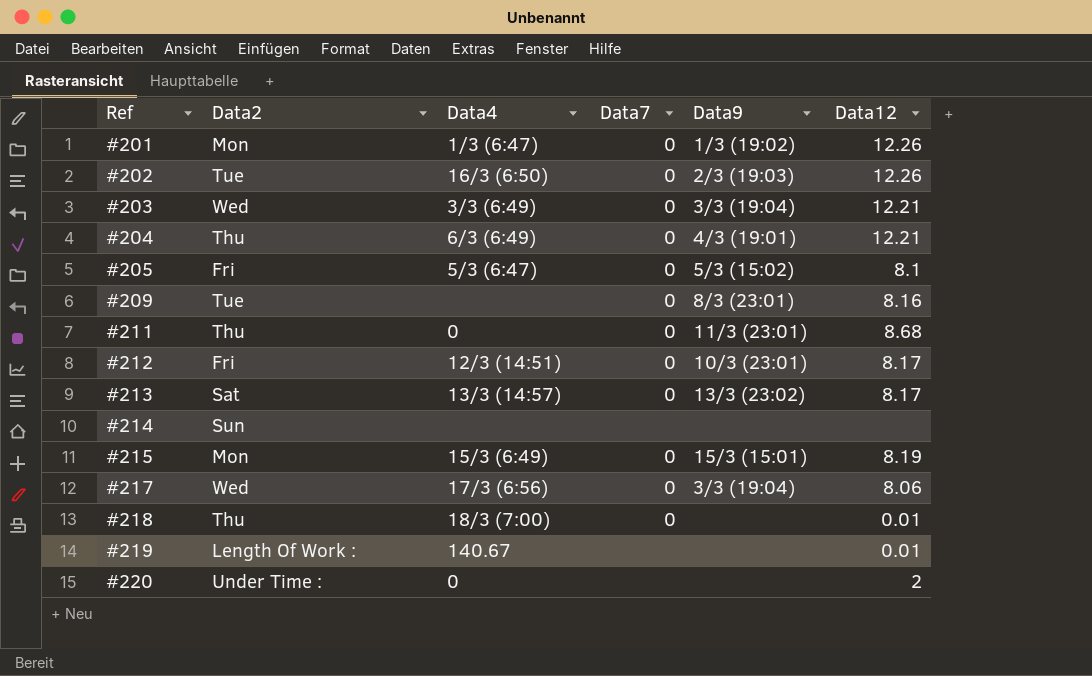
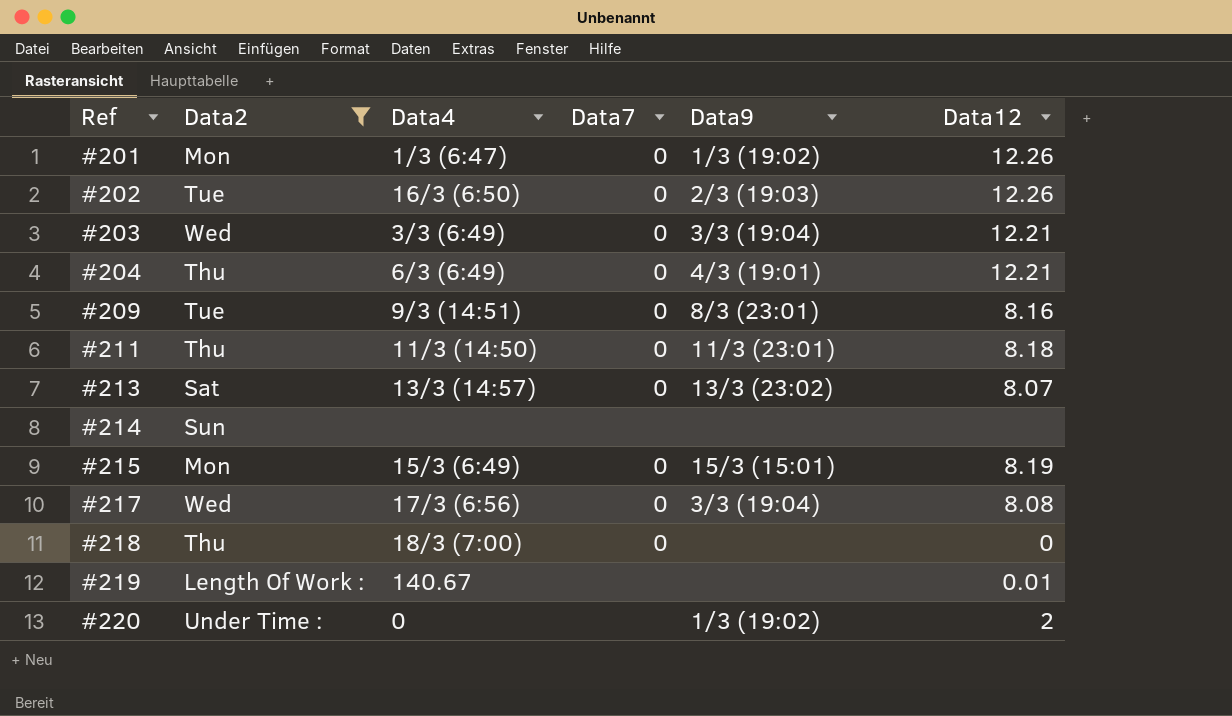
filter: none -> Data2 != Fri
#209 | Data4: none -> 9/3 (14:51)
#211 | Data4: 0 -> 11/3 (14:50)
#211 | Data12: 8.68 -> 8.18
#213 | Data12: 8.17 -> 8.07
#217 | Data12: 8.06 -> 8.08
#218 | Data12: 0.01 -> 0
#220 | Data9: none -> 1/3 (19:02)

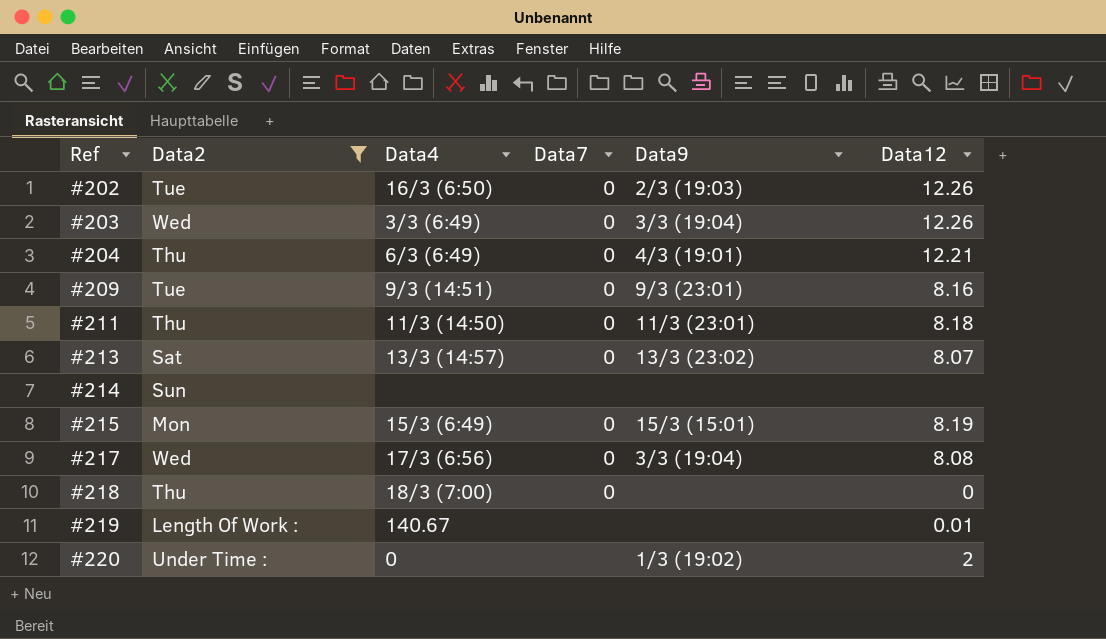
row #201: Mon | 1/3 (6:47) | 0 | 1/3 (19:02) | 12.26 -> none
#203 | Data12: 12.21 -> 12.26
#209 | Data9: 8/3 (23:01) -> 9/3 (23:01)

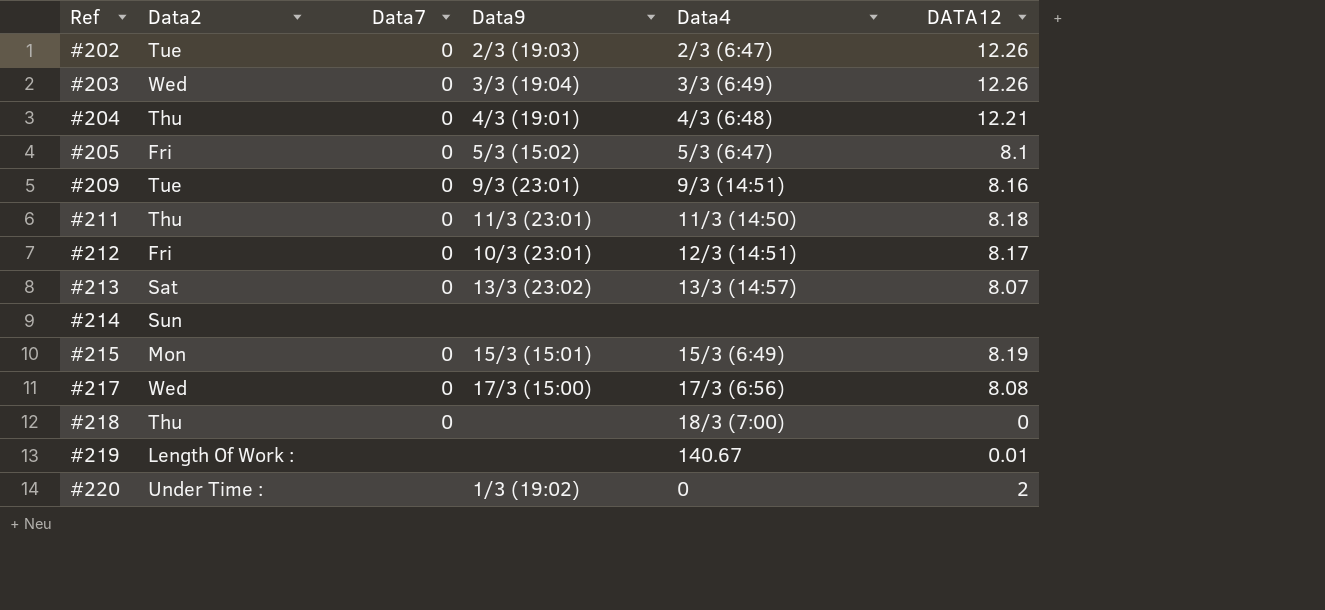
filter: Data2 != Fri -> none
column Data4 | position: 3 -> 5
column name: Data12 -> DATA12
#202 | Data4: 16/3 (6:50) -> 2/3 (6:47)
#204 | Data4: 6/3 (6:49) -> 4/3 (6:48)
#217 | Data9: 3/3 (19:04) -> 17/3 (15:00)

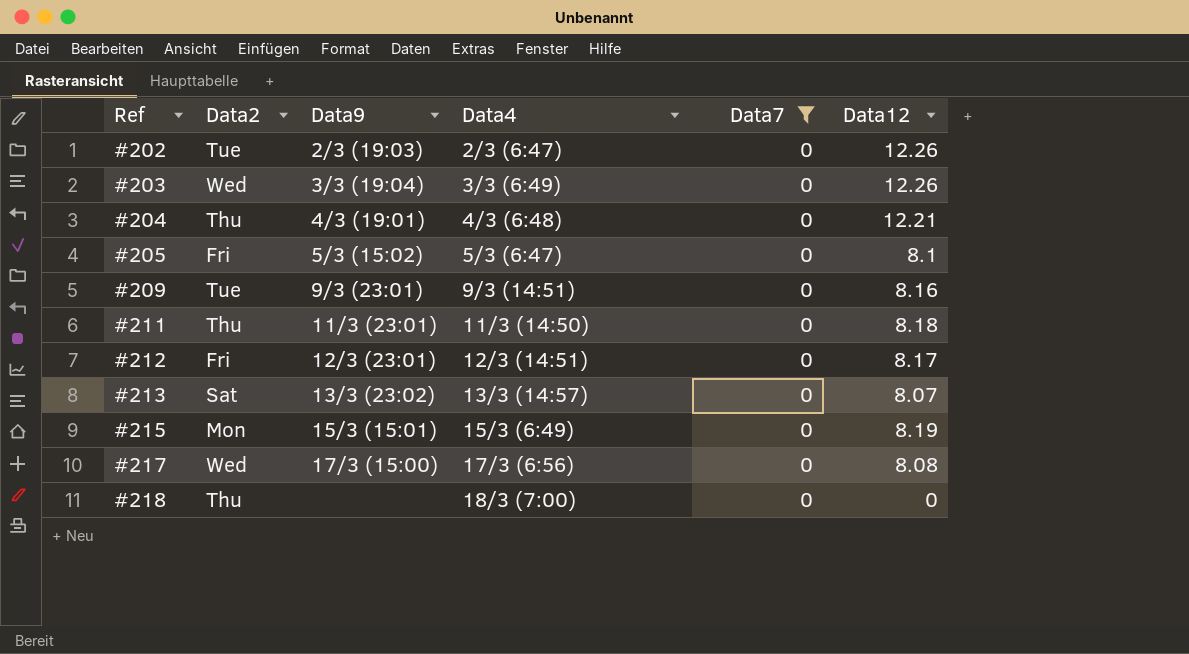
filter: none -> Data7 = 0
column Data7 | position: 3 -> 5
column name: DATA12 -> Data12
#212 | Data9: 10/3 (23:01) -> 12/3 (23:01)

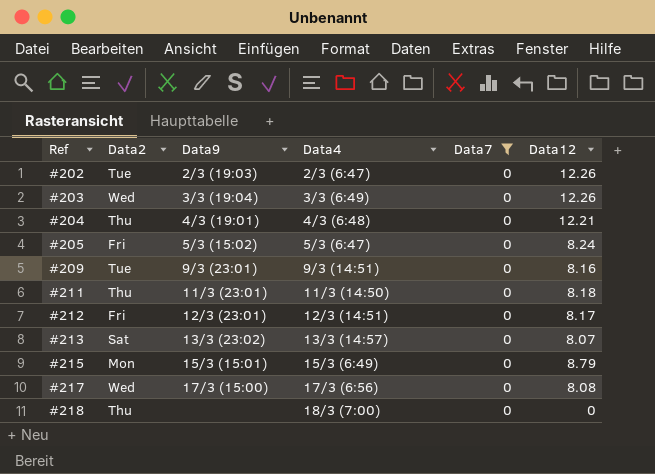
#205 | Data12: 8.1 -> 8.24
#215 | Data12: 8.19 -> 8.79

